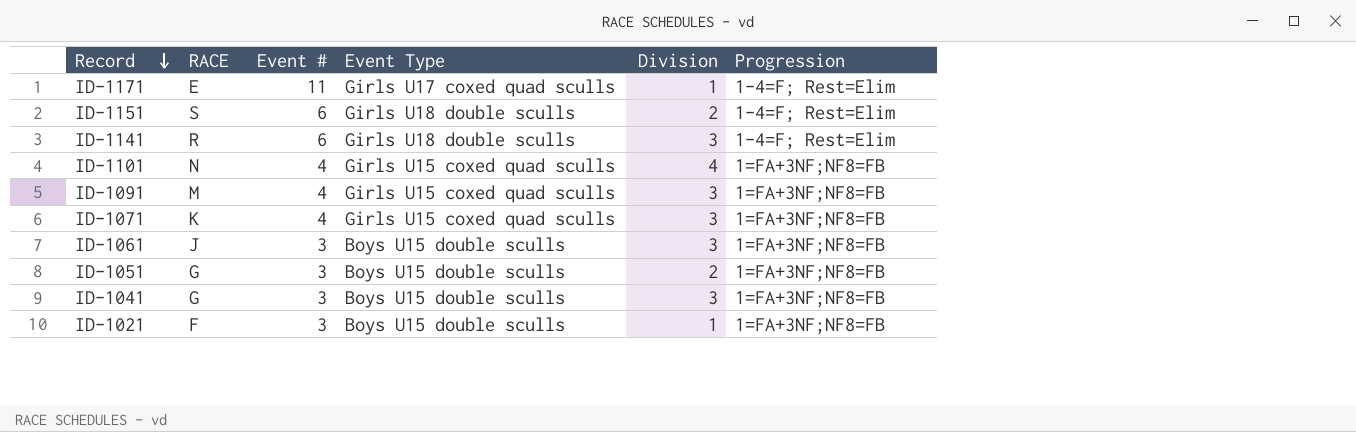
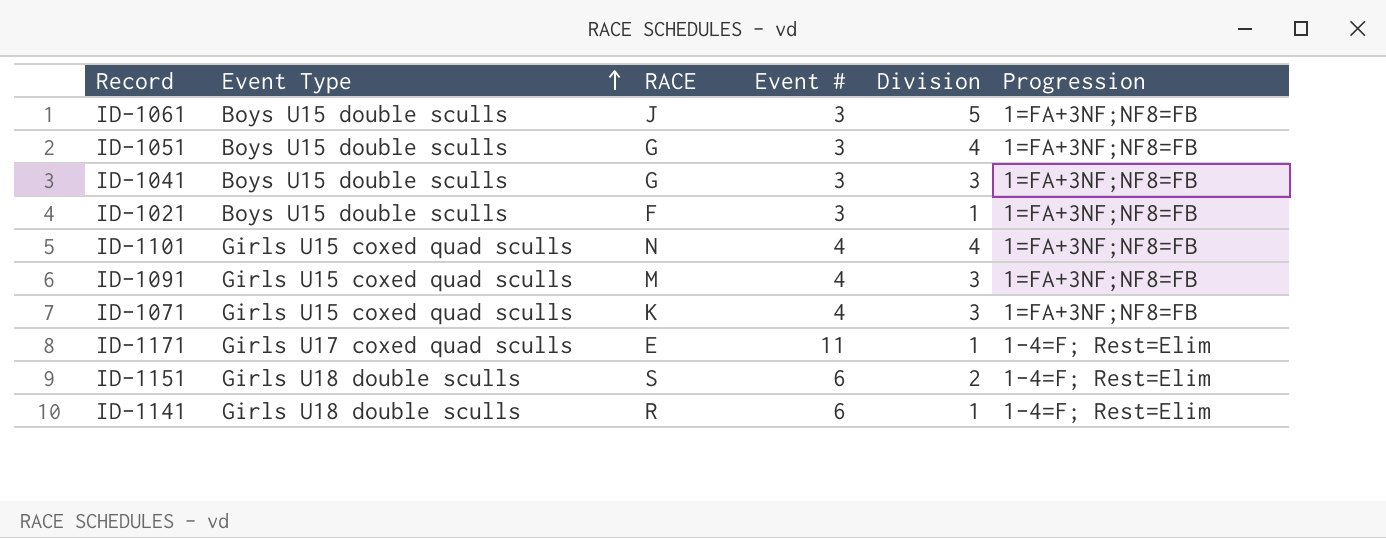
row order: Record descending -> Event Type ascending
column Event Type | position: 4 -> 2
ID-1061 | Division: 3 -> 5
ID-1051 | Division: 2 -> 4
ID-1141 | Division: 3 -> 1

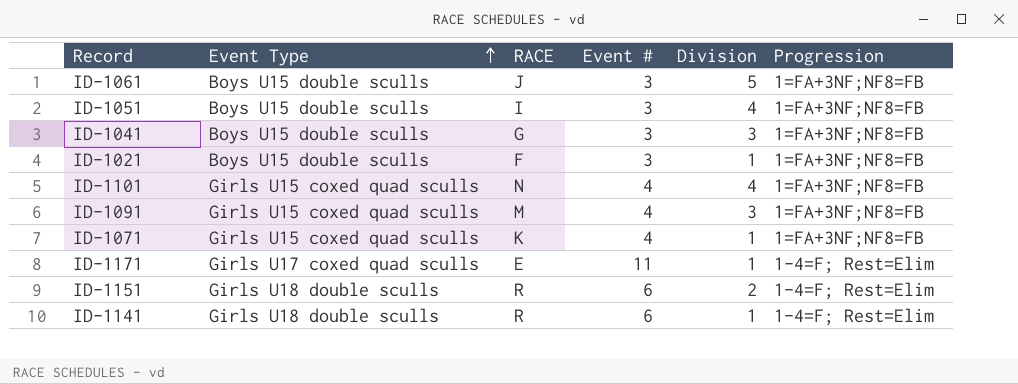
ID-1051 | RACE: G -> I
ID-1071 | Division: 3 -> 1
ID-1151 | RACE: S -> R

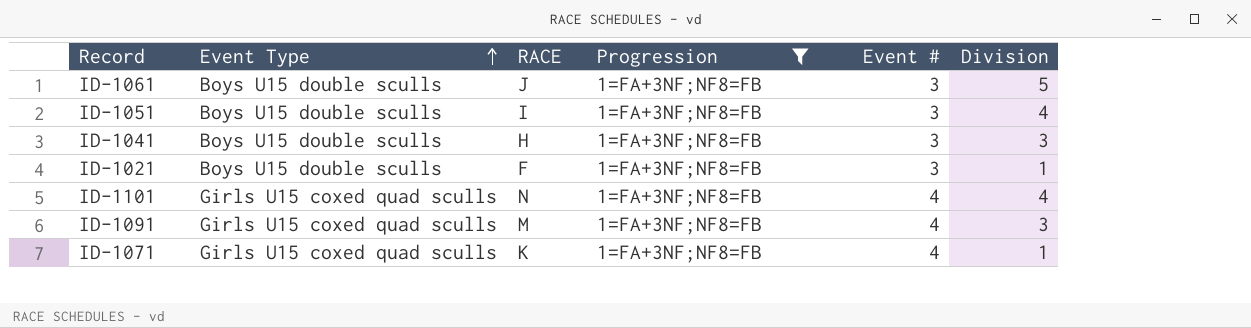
filter: none -> Progression = 1=FA+3NF;NF8=FB
column Progression | position: 6 -> 4
ID-1041 | RACE: G -> H

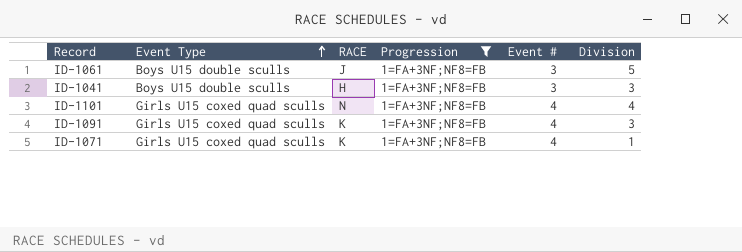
row ID-1051: Boys U15 double sculls | I | 1=FA+3NF;NF8=FB | 3 | 4 -> none
row ID-1021: Boys U15 double sculls | F | 1=FA+3NF;NF8=FB | 3 | 1 -> none
ID-1091 | RACE: M -> K

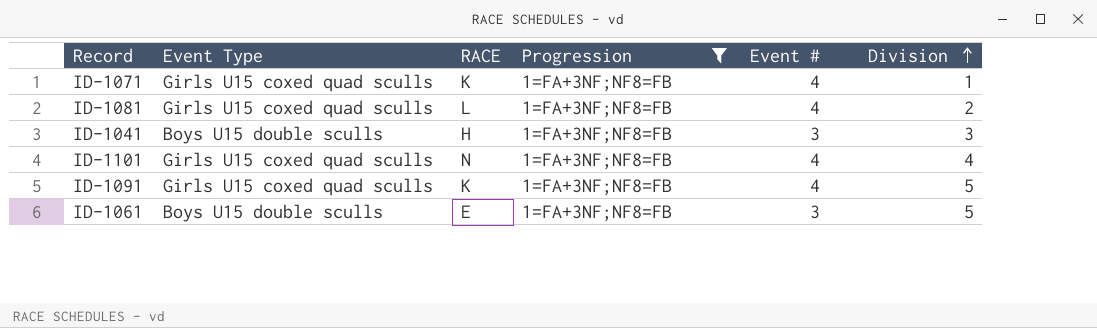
row order: Event Type ascending -> Division ascending
row ID-1081: none -> Girls U15 coxed quad sculls | L | 1=FA+3NF;NF8=FB | 4 | 2
ID-1091 | Division: 3 -> 5
ID-1061 | RACE: J -> E

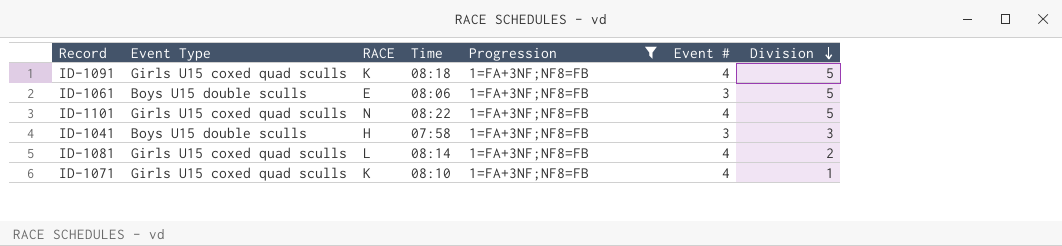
row order: Division ascending -> Division descending
column Time | position: none -> 4
ID-1101 | Division: 4 -> 5

